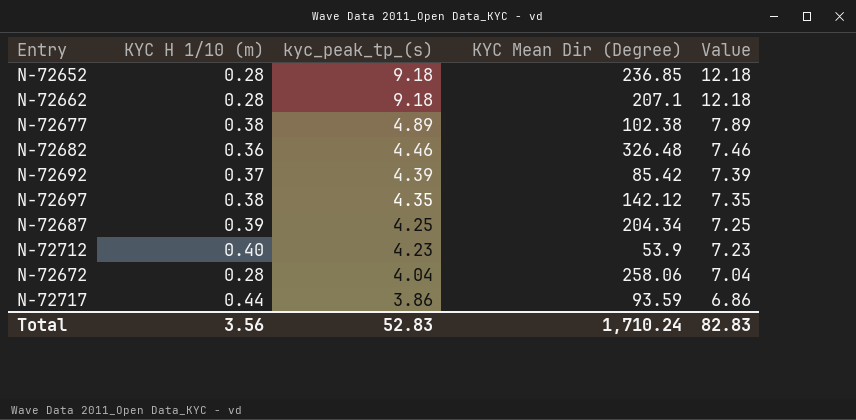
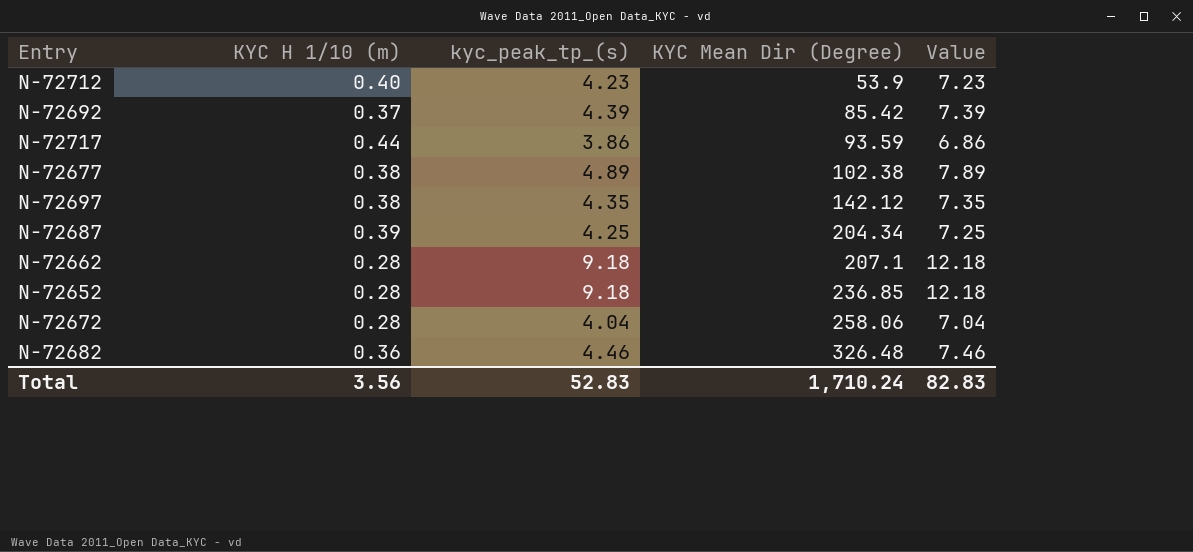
row order: kyc_peak_tp_(s) descending -> KYC Mean Dir (Degree) ascending

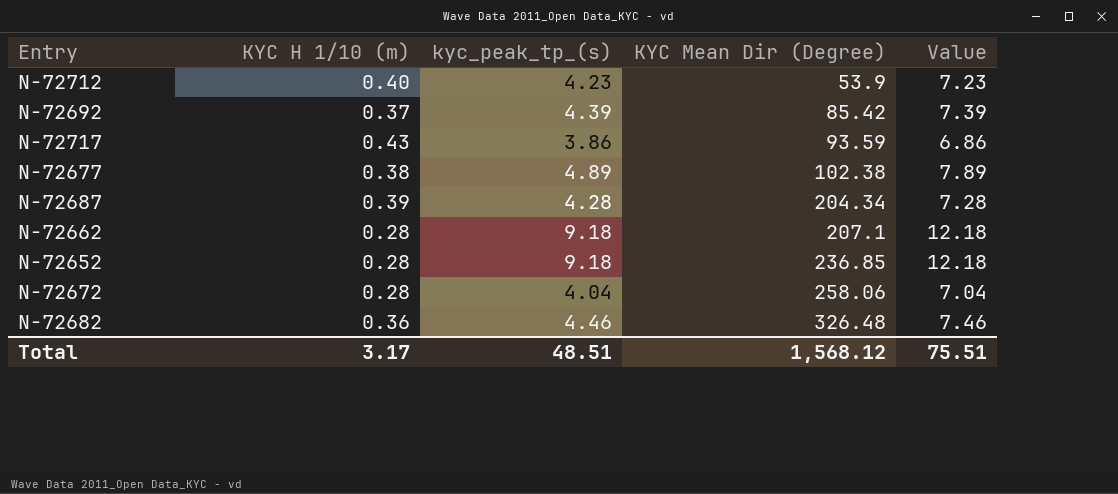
row N-72697: 0.38 | 4.35 | 142.12 | 7.35 -> none
N-72717 | KYC H 1/10 (m): 0.44 -> 0.43
N-72687 | kyc_peak_tp_(s): 4.25 -> 4.28
N-72687 | Value: 7.25 -> 7.28
Total | KYC H 1/10 (m): 3.56 -> 3.17
Total | kyc_peak_tp_(s): 52.83 -> 48.51
Total | KYC Mean Dir (Degree): 1,710.24 -> 1,568.12
Total | Value: 82.83 -> 75.51

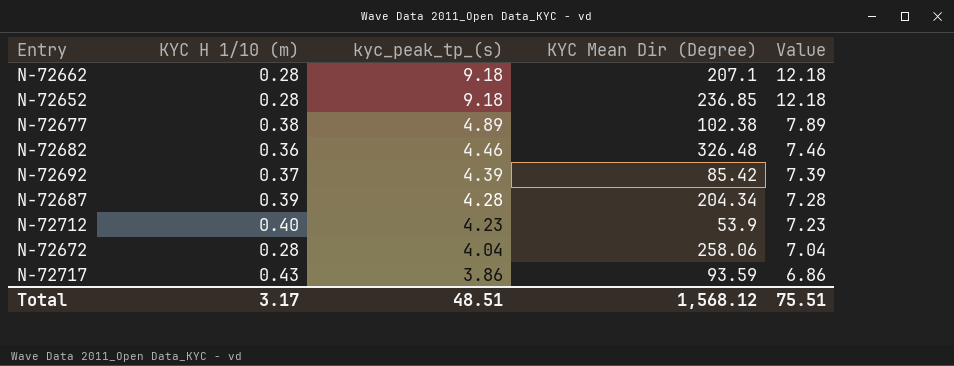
row order: KYC Mean Dir (Degree) ascending -> kyc_peak_tp_(s) descending

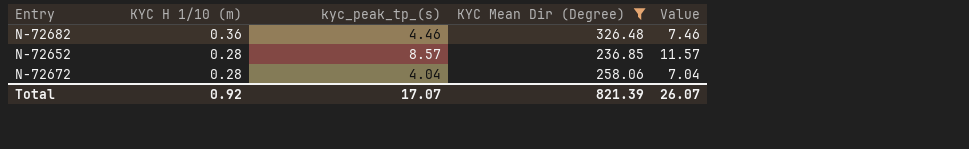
filter: none -> KYC Mean Dir (Degree) >= 236.85
row order: kyc_peak_tp_(s) descending -> KYC H 1/10 (m) descending
N-72652 | kyc_peak_tp_(s): 9.18 -> 8.57
N-72652 | Value: 12.18 -> 11.57
Total | KYC H 1/10 (m): 3.17 -> 0.92
Total | kyc_peak_tp_(s): 48.51 -> 17.07
Total | KYC Mean Dir (Degree): 1,568.12 -> 821.39
Total | Value: 75.51 -> 26.07

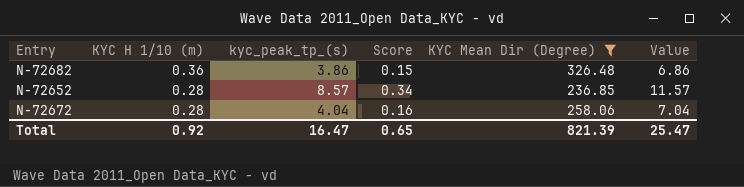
column Score | formula: none -> [kyc_peak_tp_(s)] * 0.04
N-72682 | kyc_peak_tp_(s): 4.46 -> 3.86
N-72682 | Value: 7.46 -> 6.86
Total | kyc_peak_tp_(s): 17.07 -> 16.47
Total | Value: 26.07 -> 25.47

